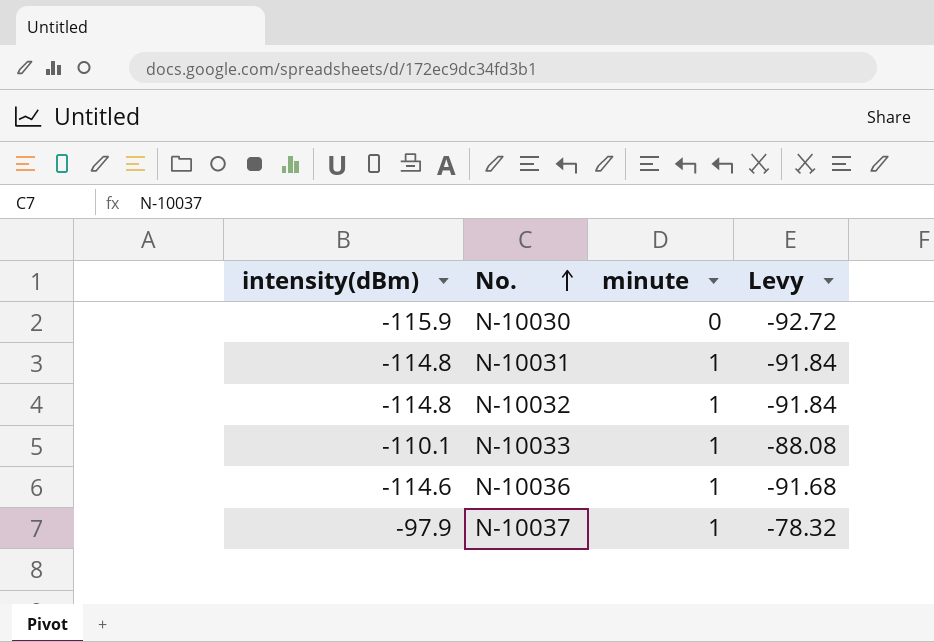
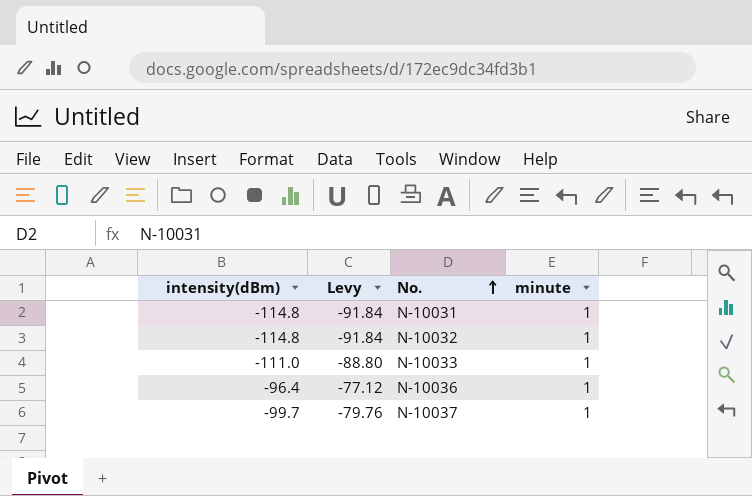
column Levy | position: 4 -> 2
row N-10030: -115.9 | 0 | -92.72 -> none
N-10033 | intensity(dBm): -110.1 -> -111.0
N-10033 | Levy: -88.08 -> -88.80
N-10036 | intensity(dBm): -114.6 -> -96.4
N-10036 | Levy: -91.68 -> -77.12
N-10037 | intensity(dBm): -97.9 -> -99.7
N-10037 | Levy: -78.32 -> -79.76

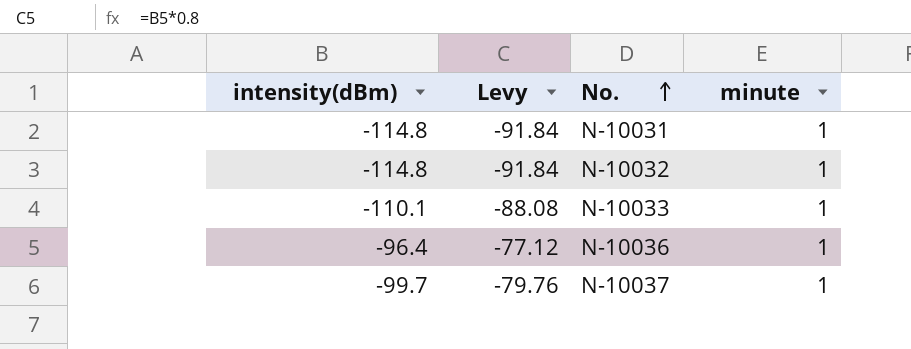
N-10033 | intensity(dBm): -111.0 -> -110.1
N-10033 | Levy: -88.80 -> -88.08

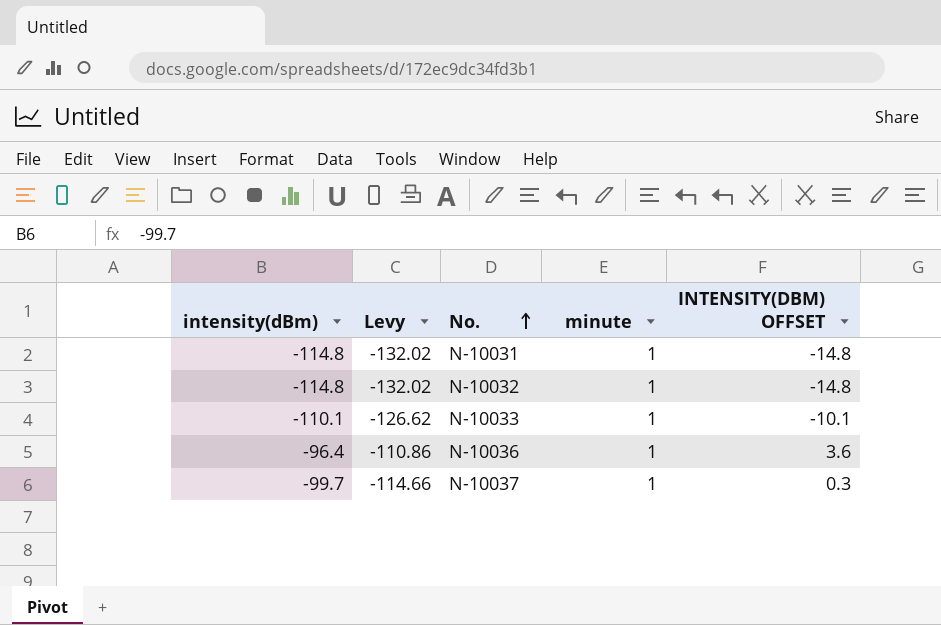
column Levy | formula: [intensity(dBm)] * 0.8 -> [intensity(dBm)] * 1.15
column INTENSITY(DBM) OFFSET | formula: none -> [intensity(dBm)] + 100

